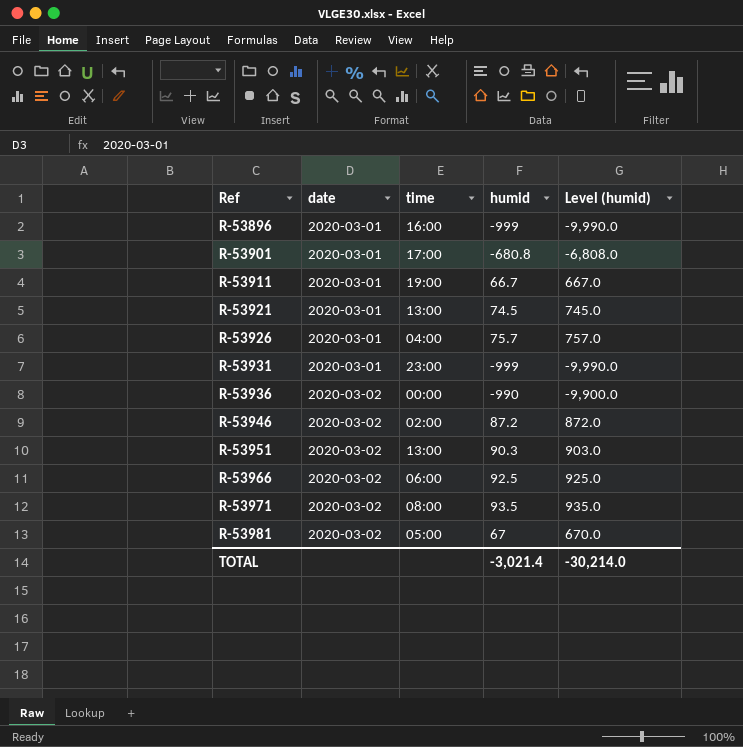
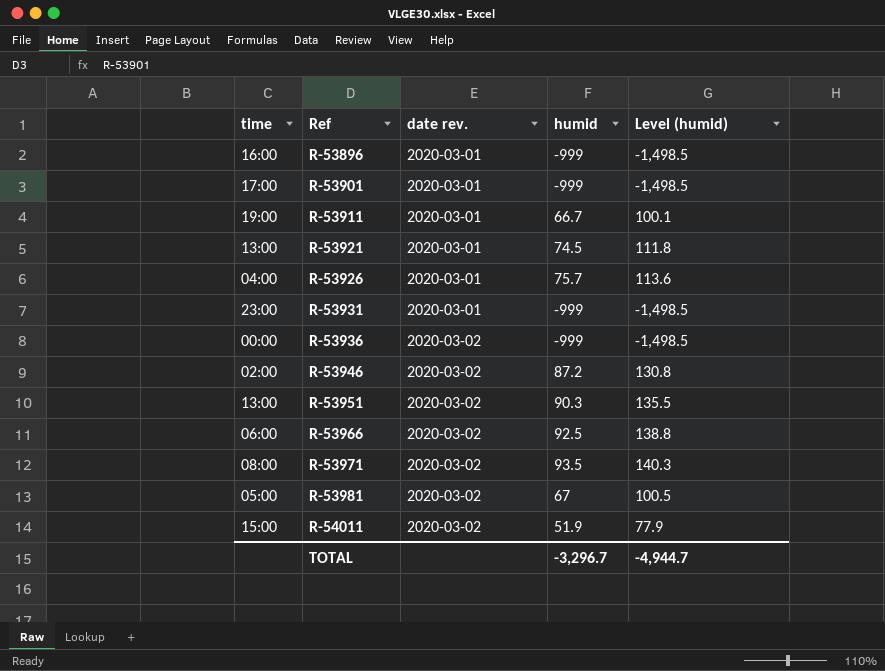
column time | position: 3 -> 1
column name: date -> date rev.
column Level (humid) | formula: [humid] * 10 -> [humid] * 1.5
R-53901 | humid: -680.8 -> -999
R-53936 | humid: -990 -> -999
row R-54011: none -> 15:00 | 2020-03-02 | 51.9 | 77.9
TOTAL | humid: -3,021.4 -> -3,296.7
TOTAL | Level (humid): -30,214.0 -> -4,944.7

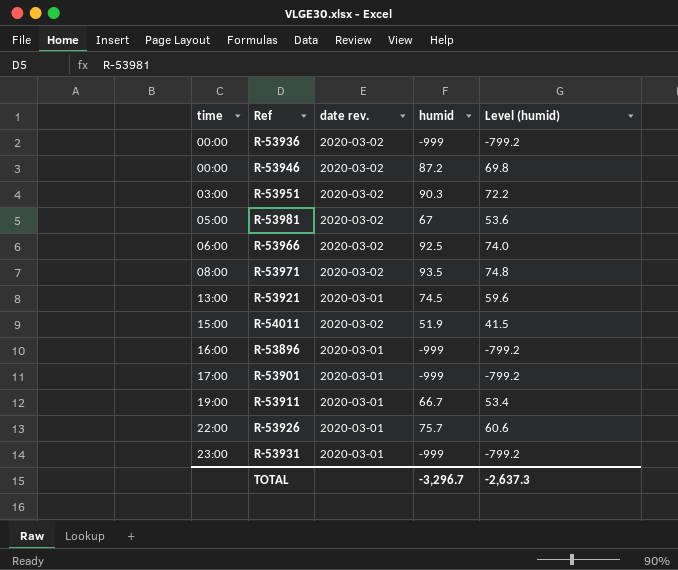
row order: Ref ascending -> time ascending
column Level (humid) | formula: [humid] * 1.5 -> [humid] * 0.8
R-53946 | time: 02:00 -> 00:00
R-53951 | time: 13:00 -> 03:00
R-53926 | time: 04:00 -> 22:00
TOTAL | Level (humid): -4,944.7 -> -2,637.3

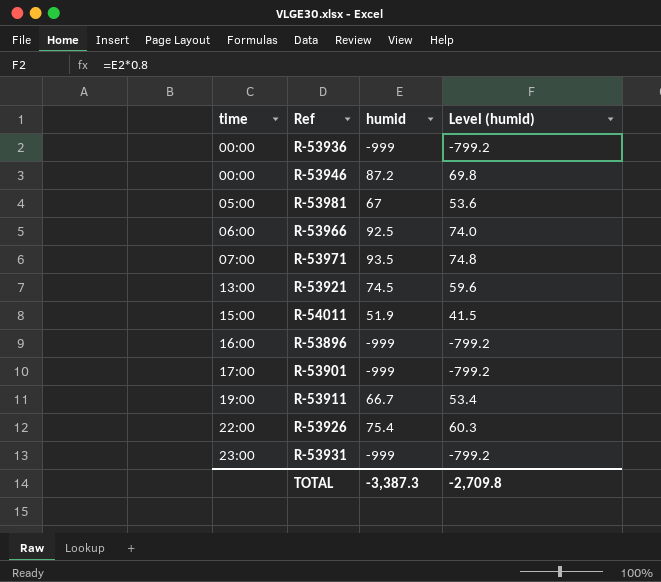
column date rev. | position: 3 -> none
row R-53951: 03:00 | 2020-03-02 | 90.3 | 72.2 -> none
R-53971 | time: 08:00 -> 07:00
R-53926 | humid: 75.7 -> 75.4
R-53926 | Level (humid): 60.6 -> 60.3
TOTAL | humid: -3,296.7 -> -3,387.3
TOTAL | Level (humid): -2,637.3 -> -2,709.8

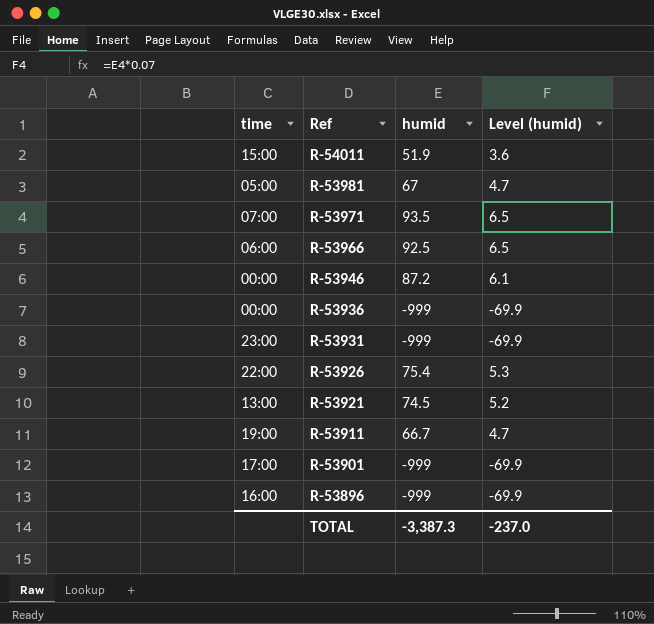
row order: time ascending -> Ref descending
column Level (humid) | formula: [humid] * 0.8 -> [humid] * 0.07
TOTAL | Level (humid): -2,709.8 -> -237.0

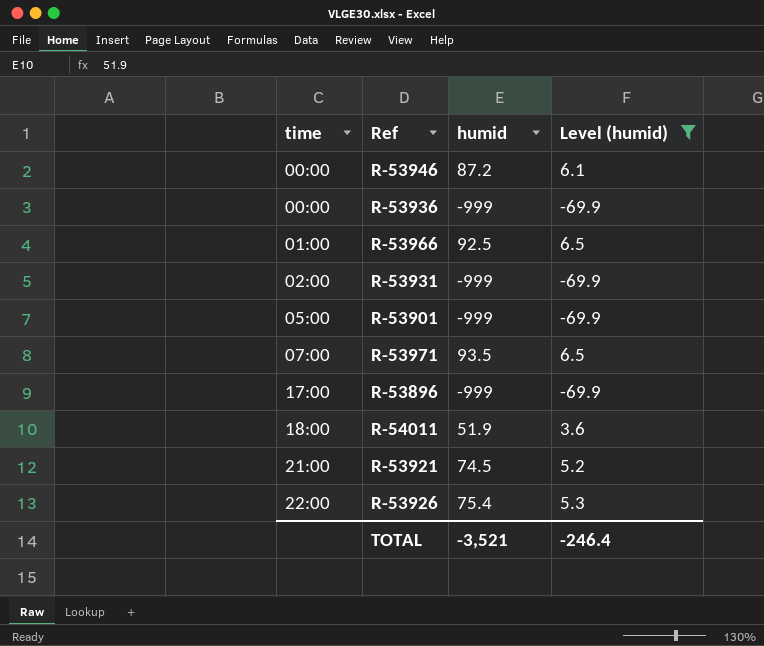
filter: none -> Level (humid) != 4.7
row order: Ref descending -> time ascending
R-53966 | time: 06:00 -> 01:00
R-53931 | time: 23:00 -> 02:00
R-53901 | time: 17:00 -> 05:00
R-53896 | time: 16:00 -> 17:00
R-54011 | time: 15:00 -> 18:00
R-53921 | time: 13:00 -> 21:00
TOTAL | humid: -3,387.3 -> -3,521
TOTAL | Level (humid): -237.0 -> -246.4

